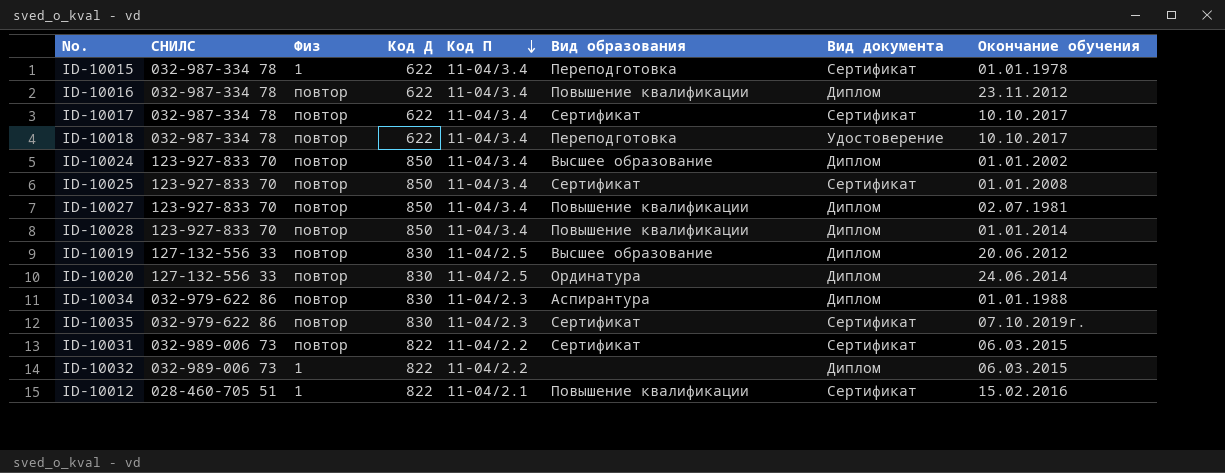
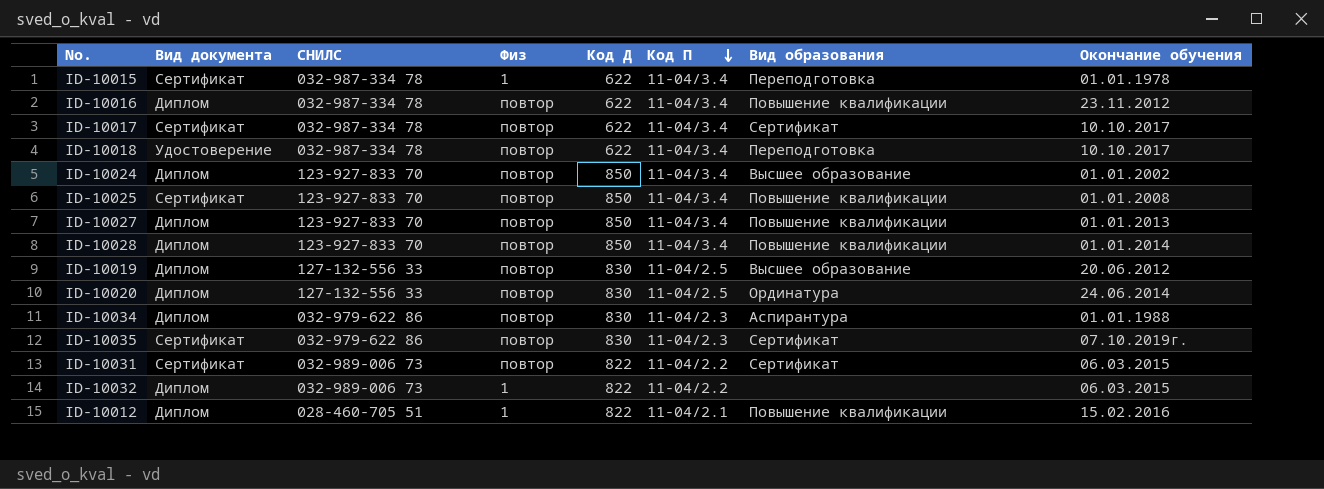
column Вид документа | position: 7 -> 2
ID-10025 | Вид образования: Сертификат -> Повышение квалификации
ID-10027 | Окончание обучения: 02.07.1981 -> 01.01.2013
ID-10012 | Вид документа: Сертификат -> Диплом

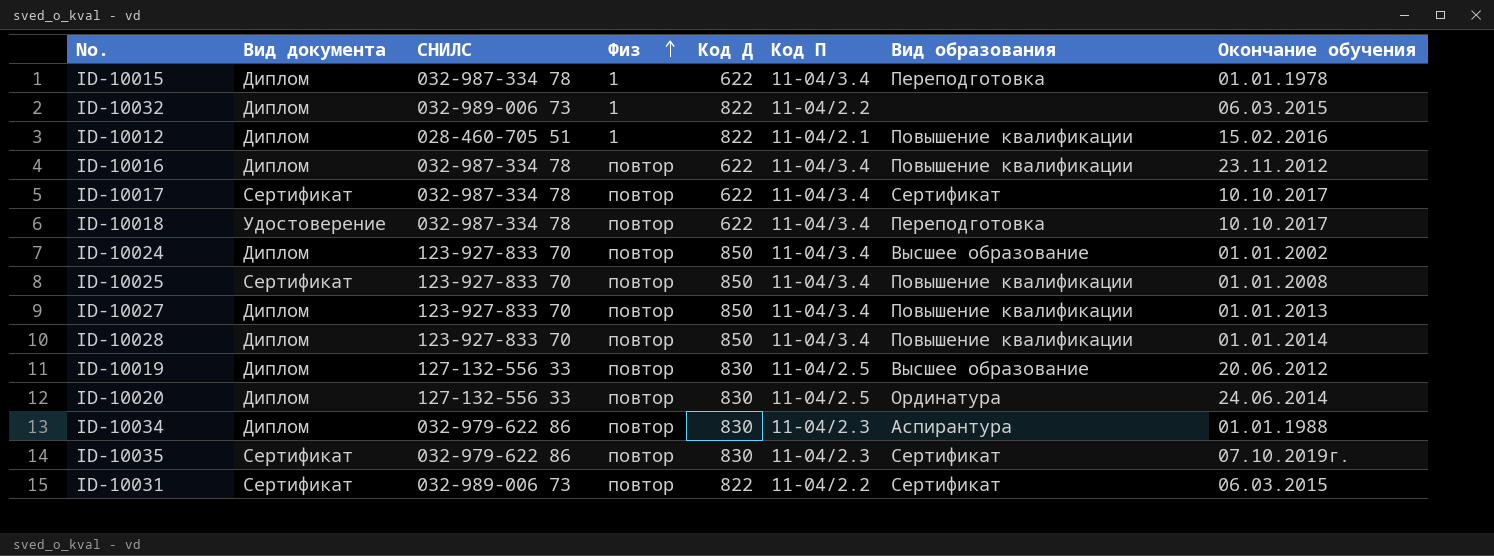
row order: Код П descending -> Физ ascending
ID-10015 | Вид документа: Сертификат -> Диплом

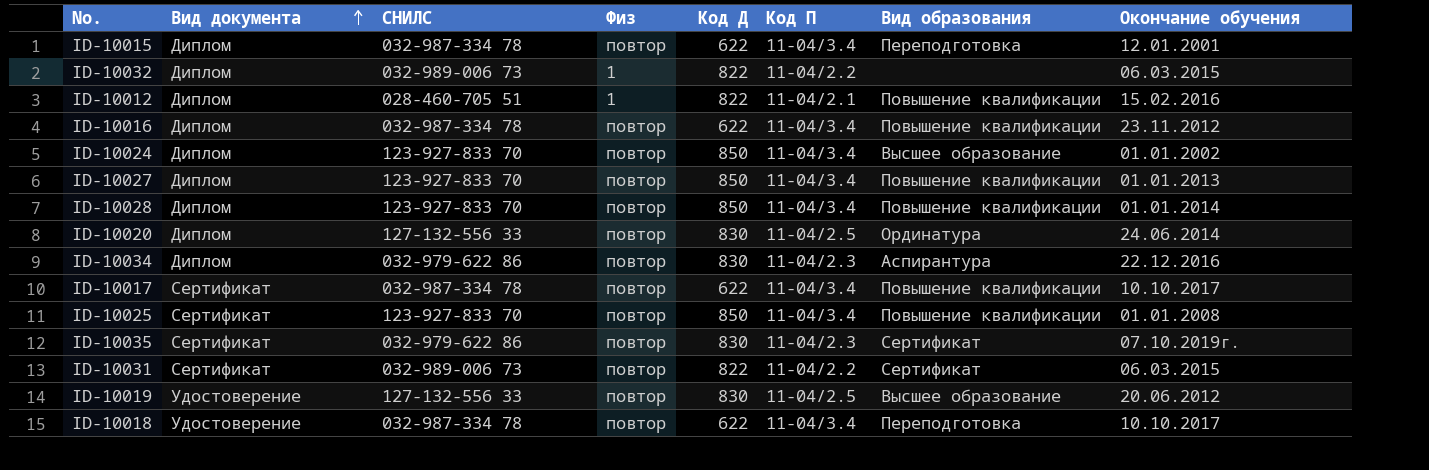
row order: Физ ascending -> Вид документа ascending
ID-10015 | Физ: 1 -> повтор
ID-10015 | Окончание обучения: 01.01.1978 -> 12.01.2001
ID-10034 | Окончание обучения: 01.01.1988 -> 22.12.2016
ID-10017 | Вид образования: Сертификат -> Повышение квалификации
ID-10019 | Вид документа: Диплом -> Удостоверение

